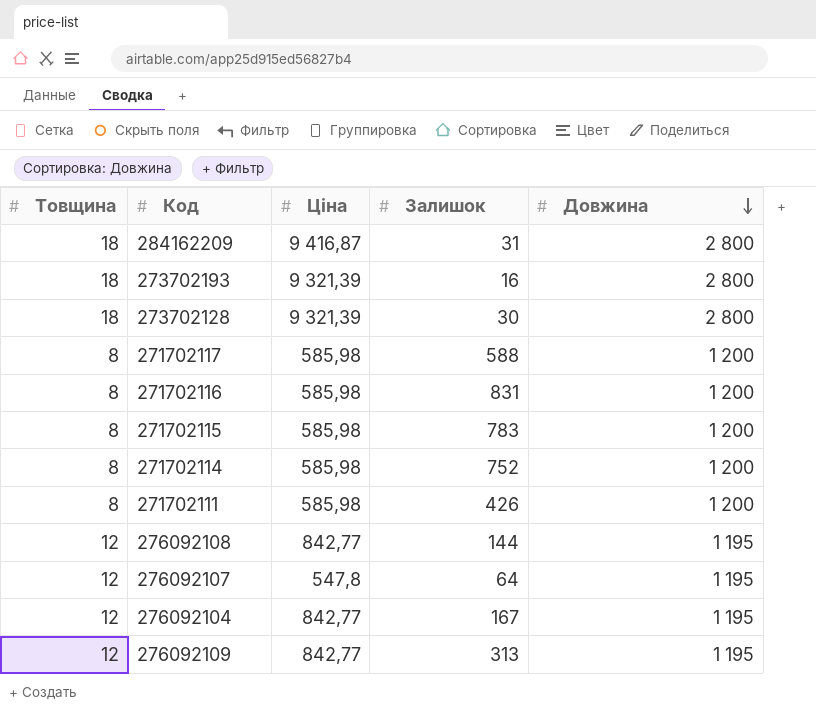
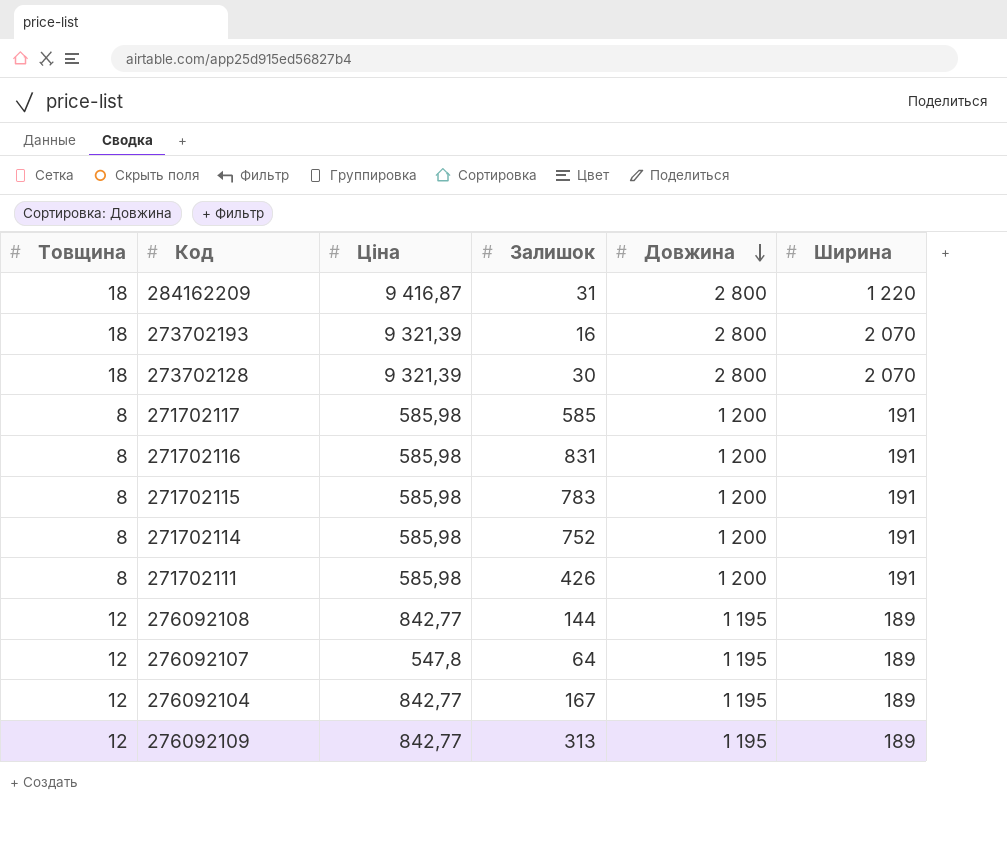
column Ширина | position: none -> 6
271702117 | Залишок: 588 -> 585

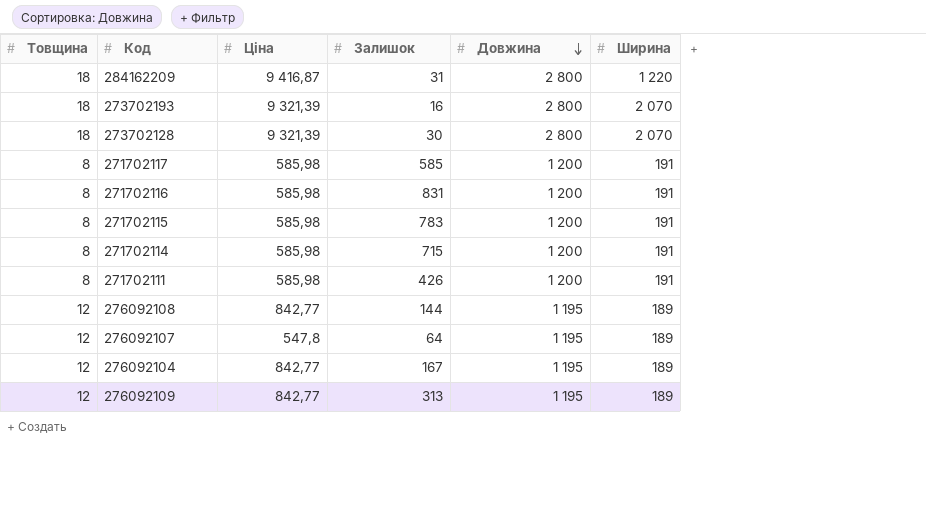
271702114 | Залишок: 752 -> 715

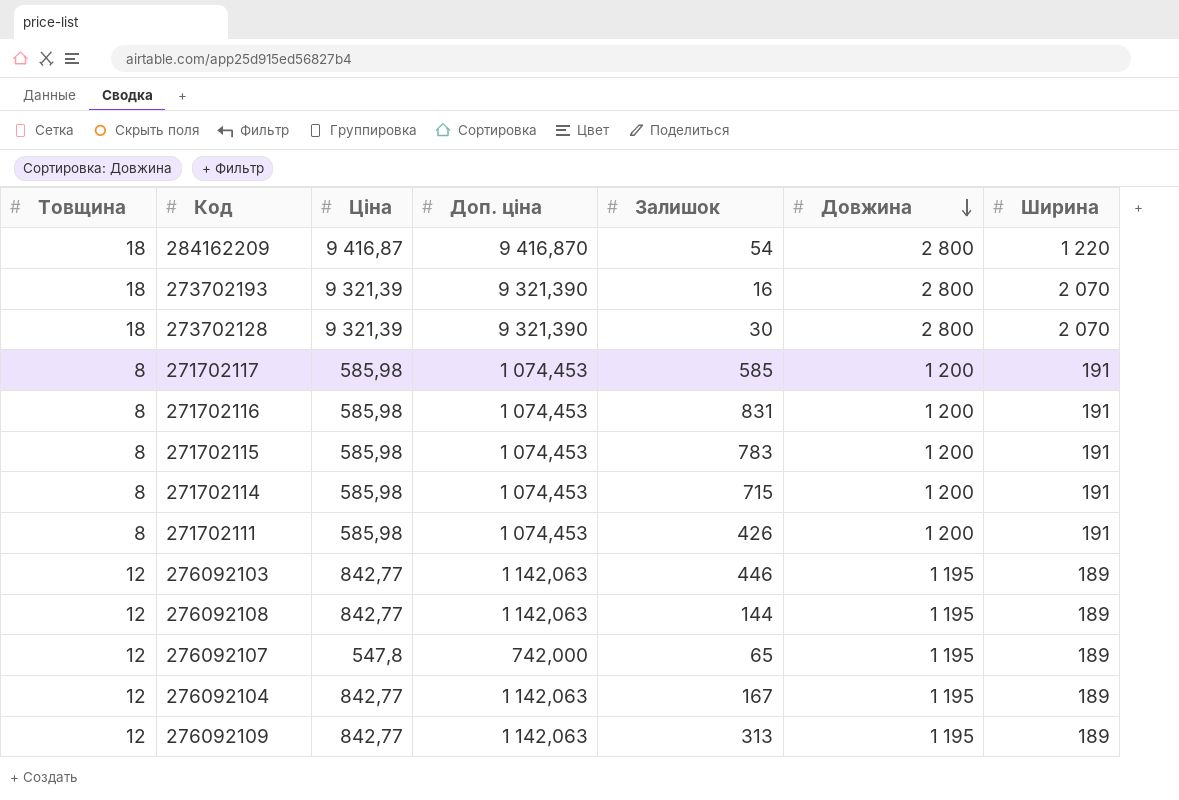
column Доп. ціна | position: none -> 4
284162209 | Залишок: 31 -> 54
row 276092103: none -> 12 | 842,77 | 1 142,063 | 446 | 1 195 | 189
276092107 | Залишок: 64 -> 65

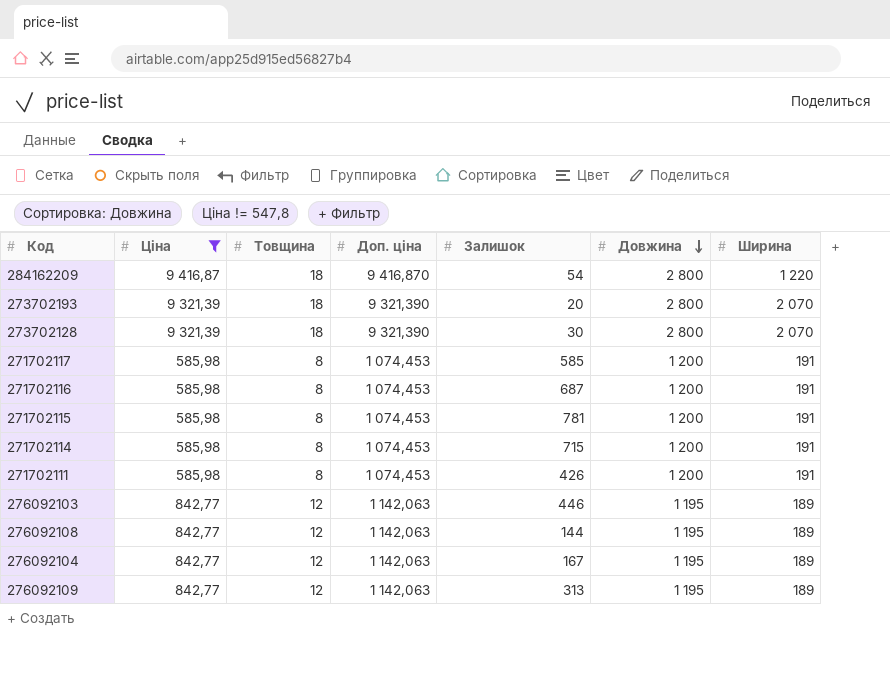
filter: none -> Ціна != 547,8
column Товщина | position: 1 -> 3
273702193 | Залишок: 16 -> 20
271702116 | Залишок: 831 -> 687
271702115 | Залишок: 783 -> 781

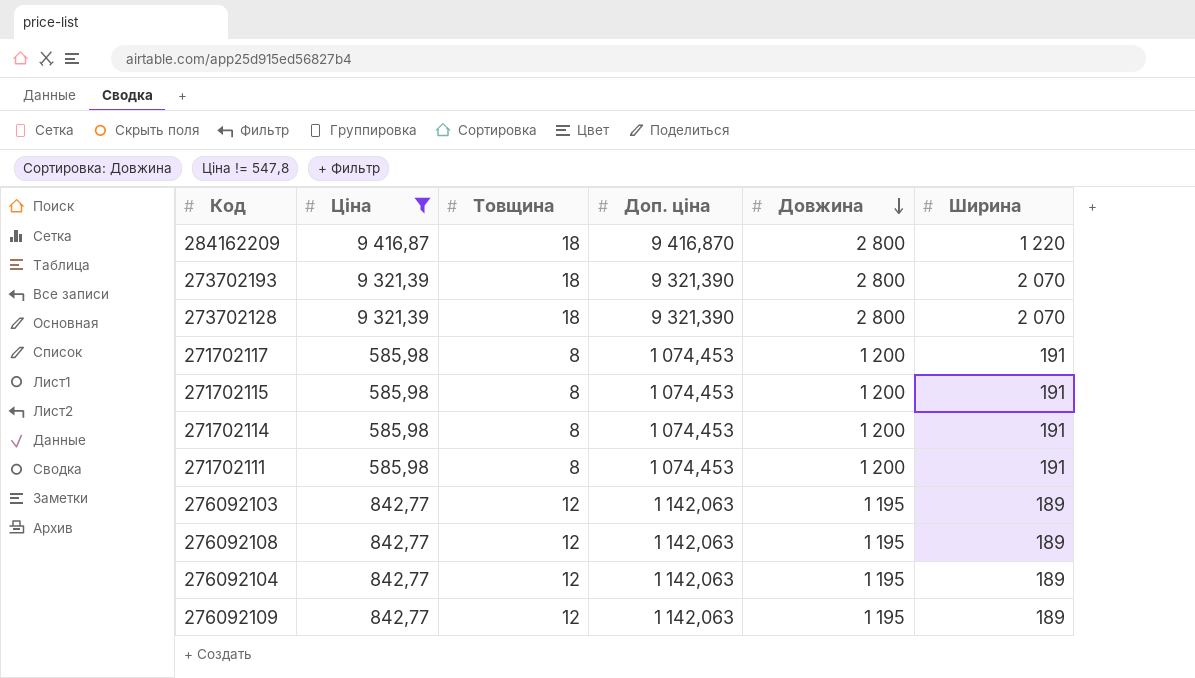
column Залишок | position: 5 -> none
row 271702116: 585,98 | 8 | 1 074,453 | 687 | 1 200 | 191 -> none

